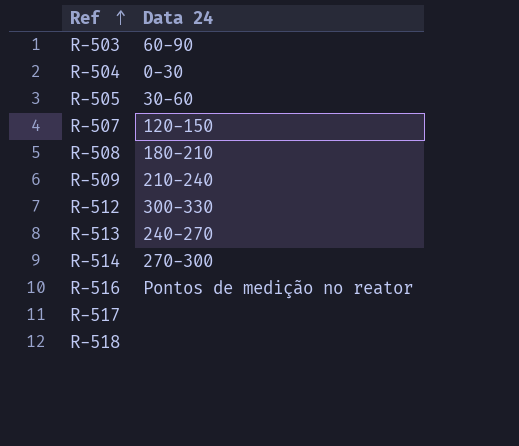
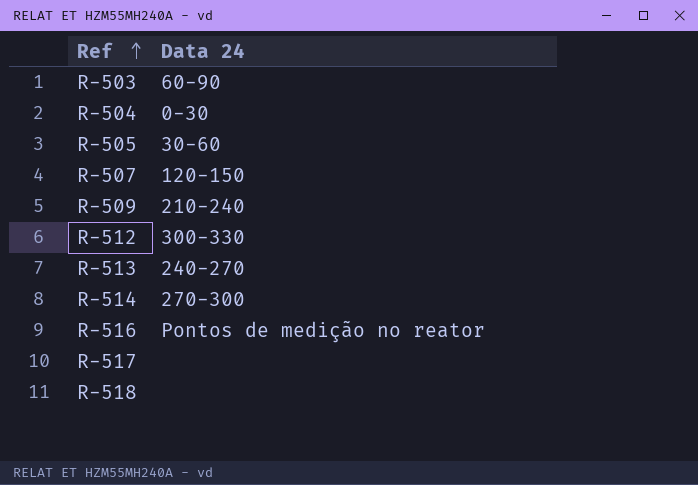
row R-508: 180-210 -> none

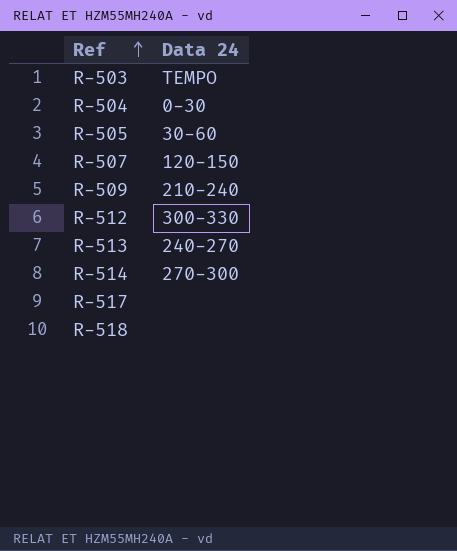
row R-516: Pontos de medição no reator -> none
R-503 | Data 24: 60-90 -> TEMPO

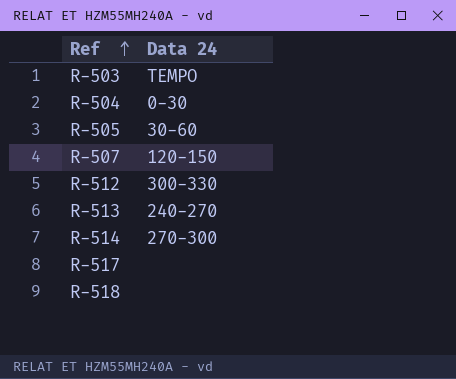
row R-509: 210-240 -> none

